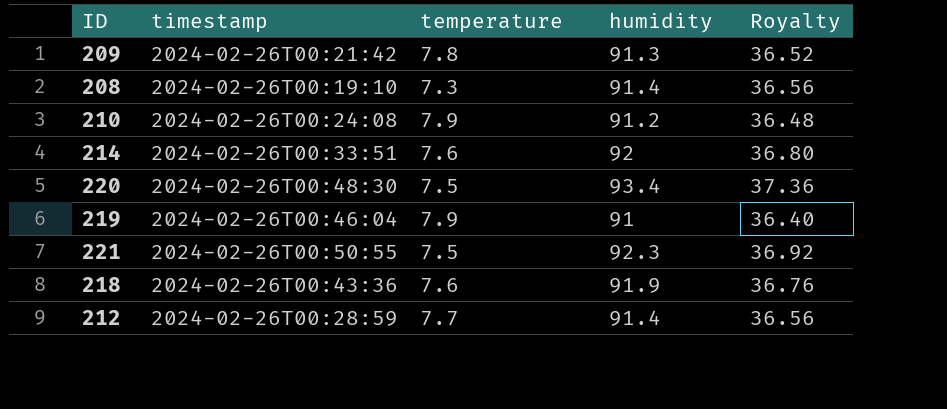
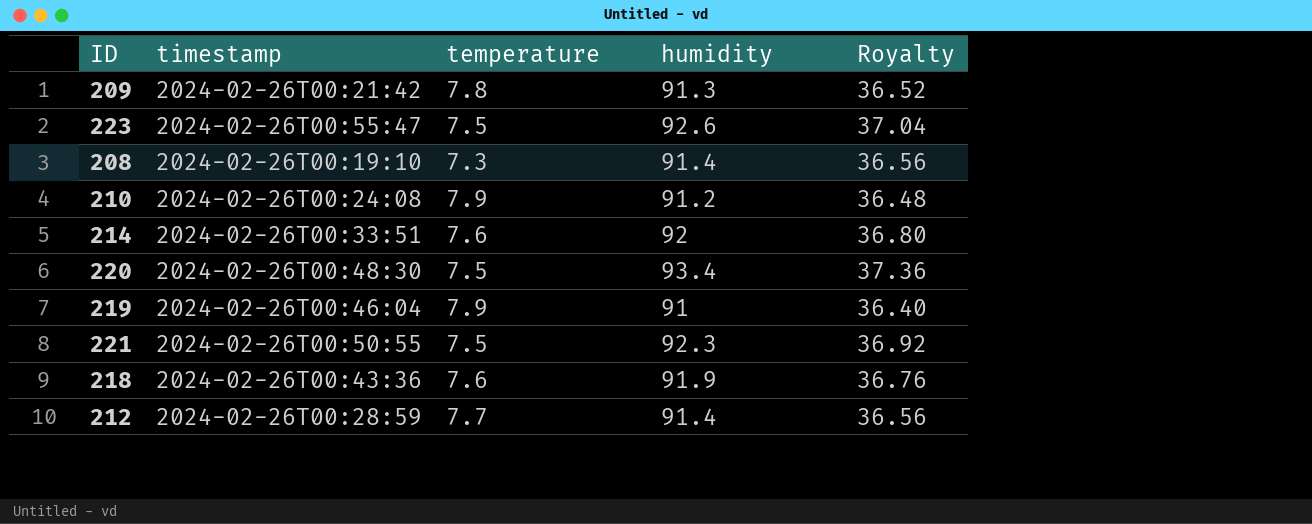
row 223: none -> 2024-02-26T00:55:47 | 7.5 | 92.6 | 37.04

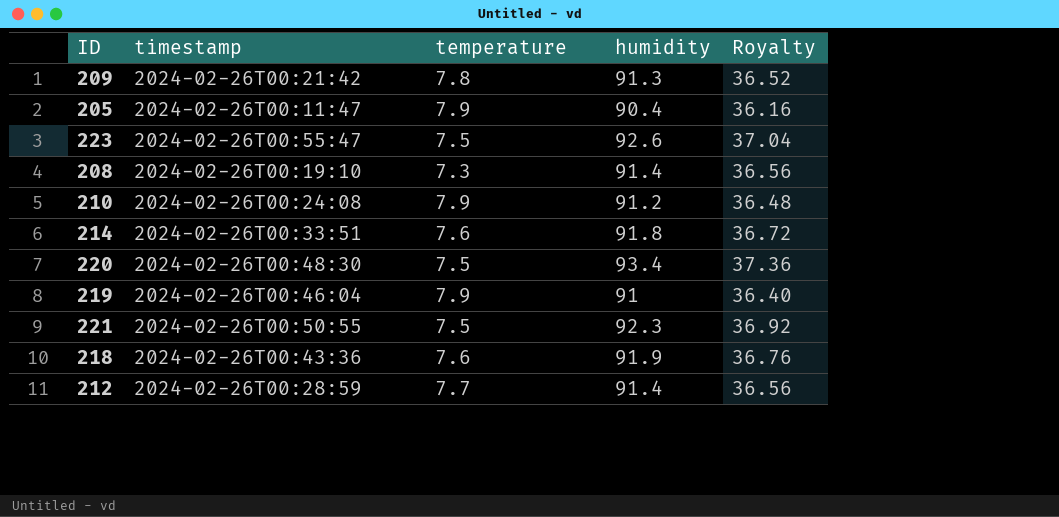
row 205: none -> 2024-02-26T00:11:47 | 7.9 | 90.4 | 36.16
214 | humidity: 92 -> 91.8
214 | Royalty: 36.80 -> 36.72

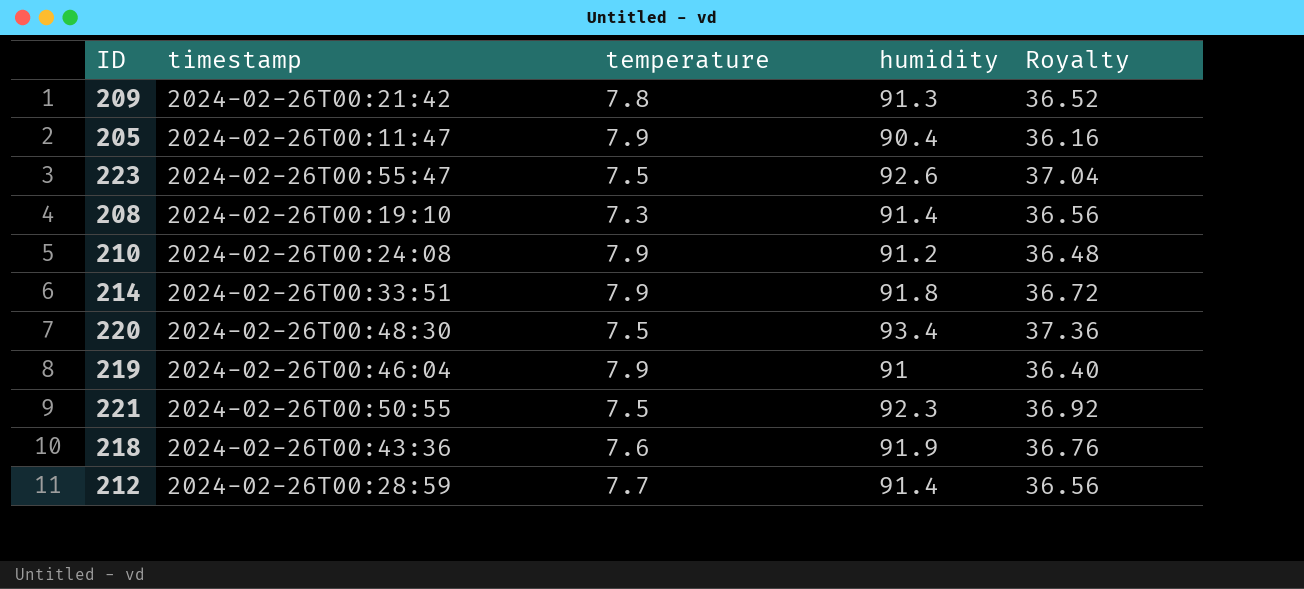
214 | temperature: 7.6 -> 7.9

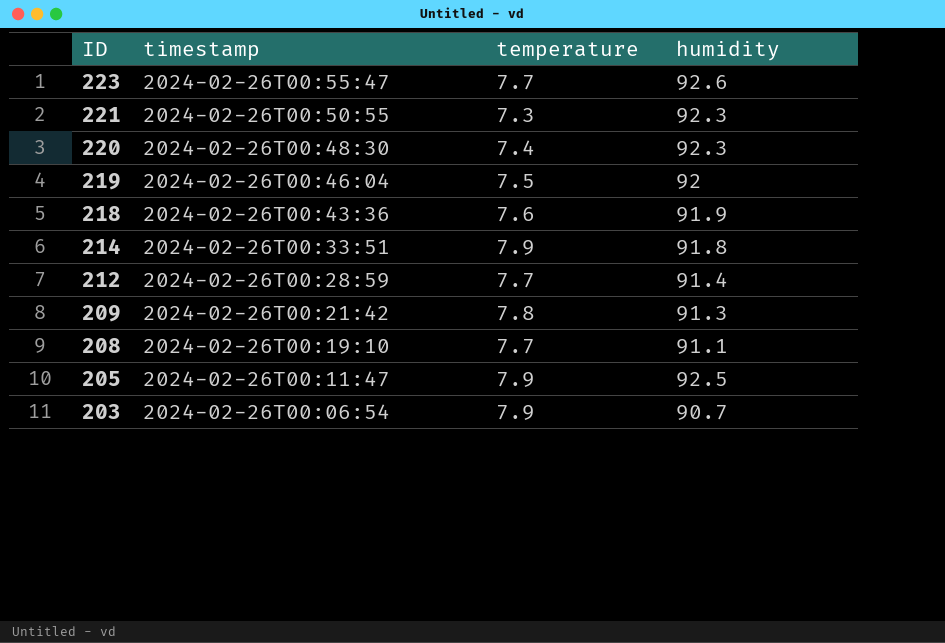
row order: none -> ID descending
column Royalty | formula: [humidity] * 0.4 -> none
row 210: 2024-02-26T00:24:08 | 7.9 | 91.2 | 36.48 -> none
223 | temperature: 7.5 -> 7.7
221 | temperature: 7.5 -> 7.3
220 | temperature: 7.5 -> 7.4
220 | humidity: 93.4 -> 92.3
219 | temperature: 7.9 -> 7.5
219 | humidity: 91 -> 92
208 | temperature: 7.3 -> 7.7
208 | humidity: 91.4 -> 91.1
205 | humidity: 90.4 -> 92.5
row 203: none -> 2024-02-26T00:06:54 | 7.9 | 90.7

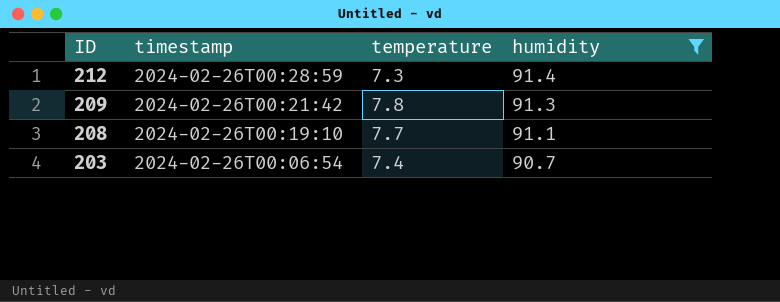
filter: none -> humidity <= 91.4
212 | temperature: 7.7 -> 7.3
203 | temperature: 7.9 -> 7.4

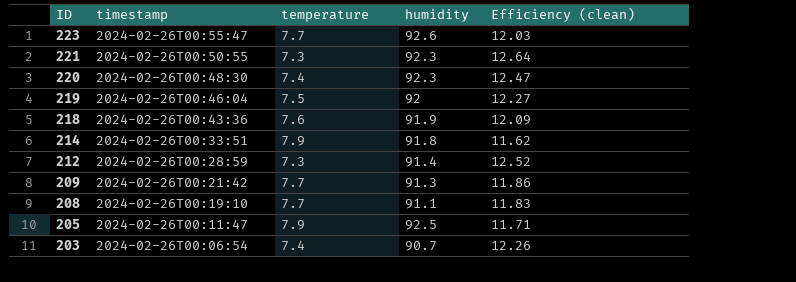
filter: humidity <= 91.4 -> none
column Efficiency (clean) | formula: none -> [humidity] / [temperature]
209 | temperature: 7.8 -> 7.7

